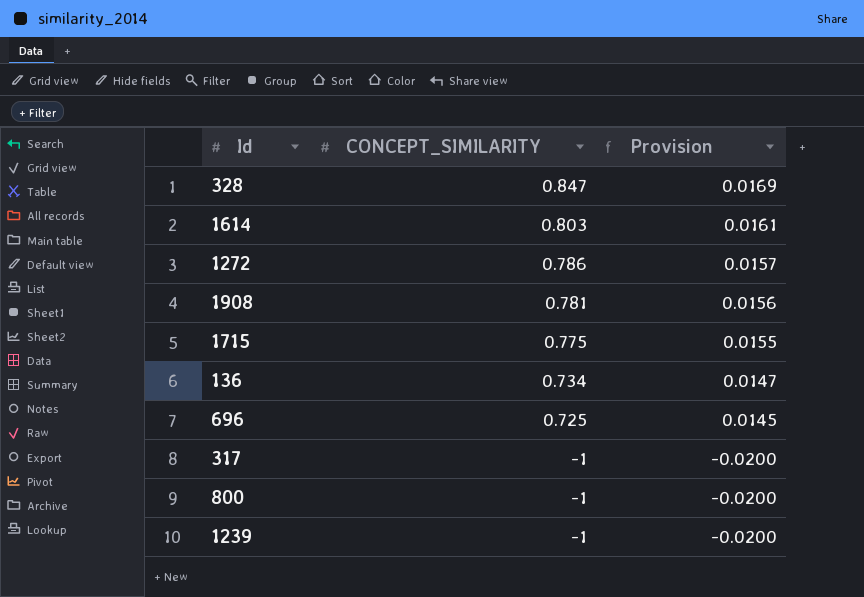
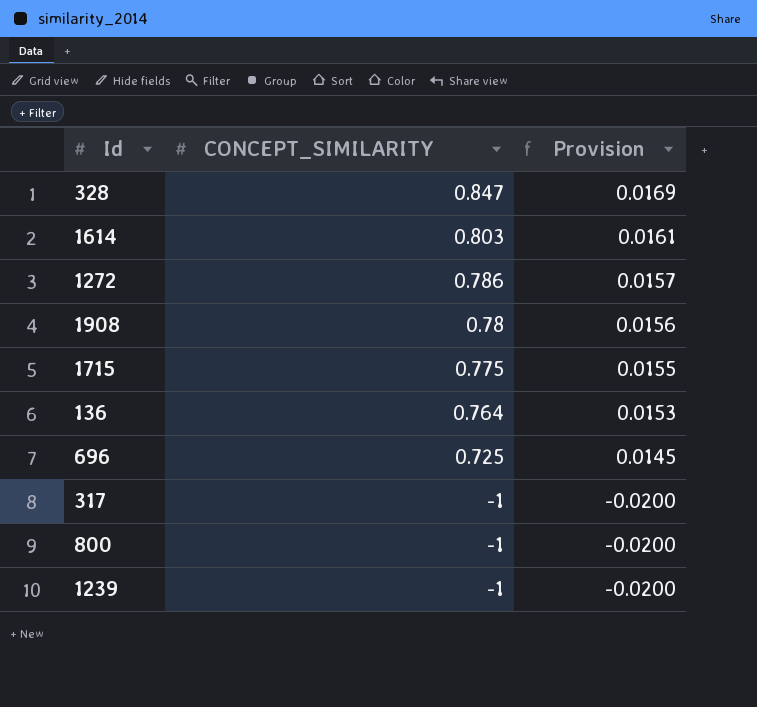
1908 | CONCEPT_SIMILARITY: 0.781 -> 0.78
136 | CONCEPT_SIMILARITY: 0.734 -> 0.764
136 | Provision: 0.0147 -> 0.0153

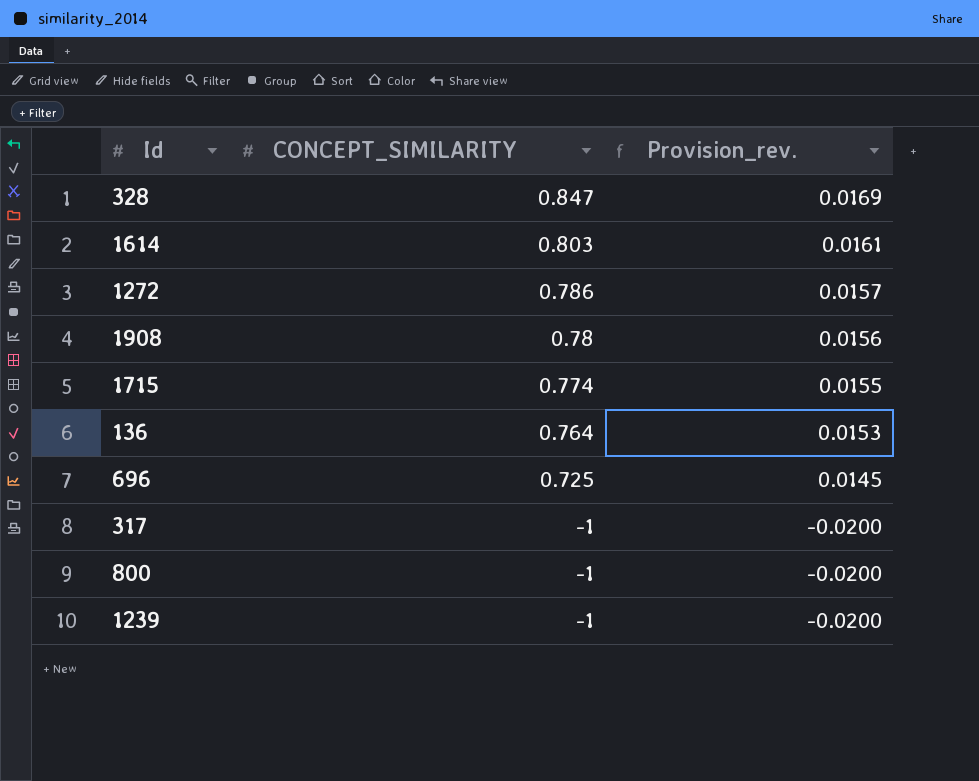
column name: Provision -> Provision_rev.
1715 | CONCEPT_SIMILARITY: 0.775 -> 0.774

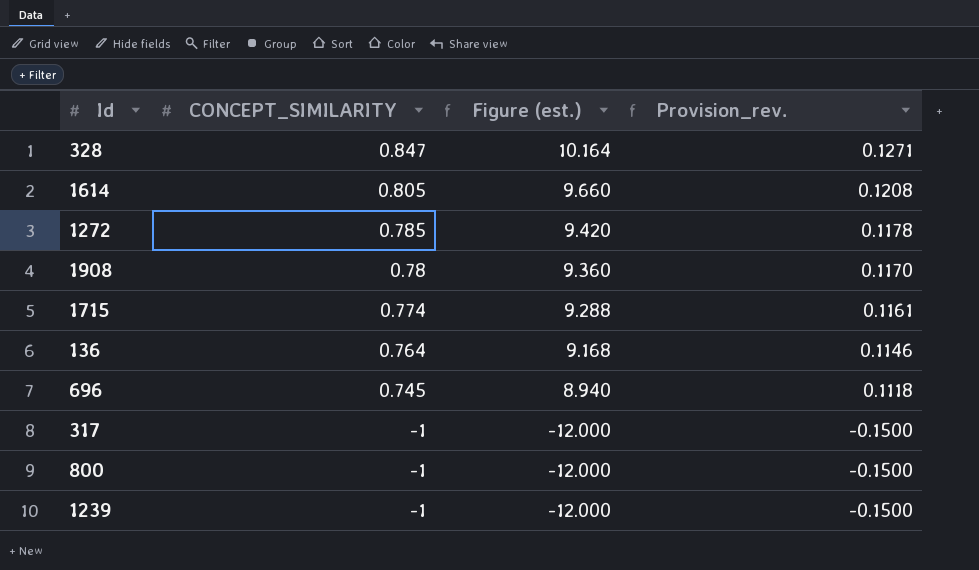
column Figure (est.) | formula: none -> [CONCEPT_SIMILARITY] * 12
column Provision_rev. | formula: [CONCEPT_SIMILARITY] * 0.02 -> [CONCEPT_SIMILARITY] * 0.15
1614 | CONCEPT_SIMILARITY: 0.803 -> 0.805
1272 | CONCEPT_SIMILARITY: 0.786 -> 0.785
696 | CONCEPT_SIMILARITY: 0.725 -> 0.745

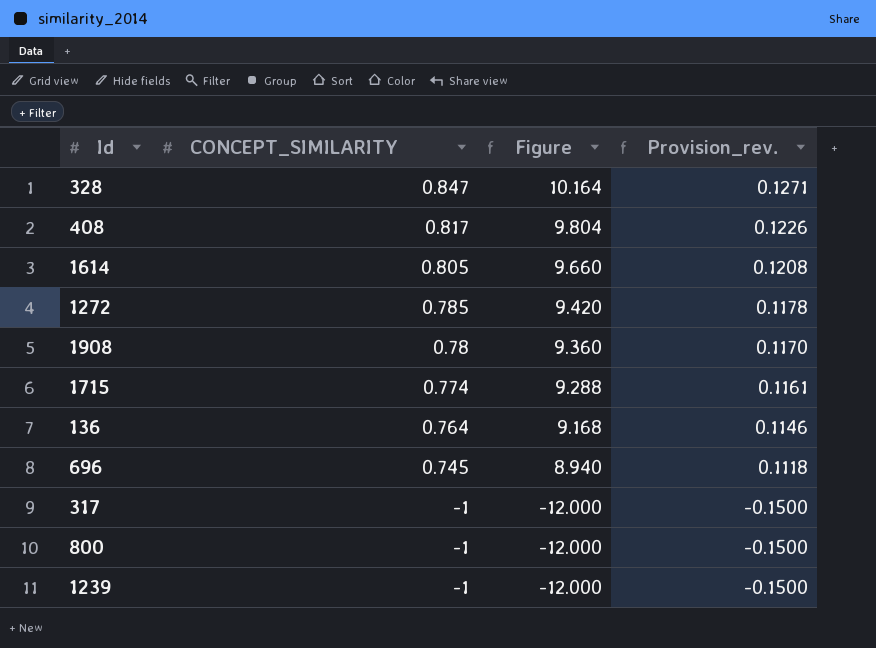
column name: Figure (est.) -> Figure
row 408: none -> 0.817 | 9.804 | 0.1226

